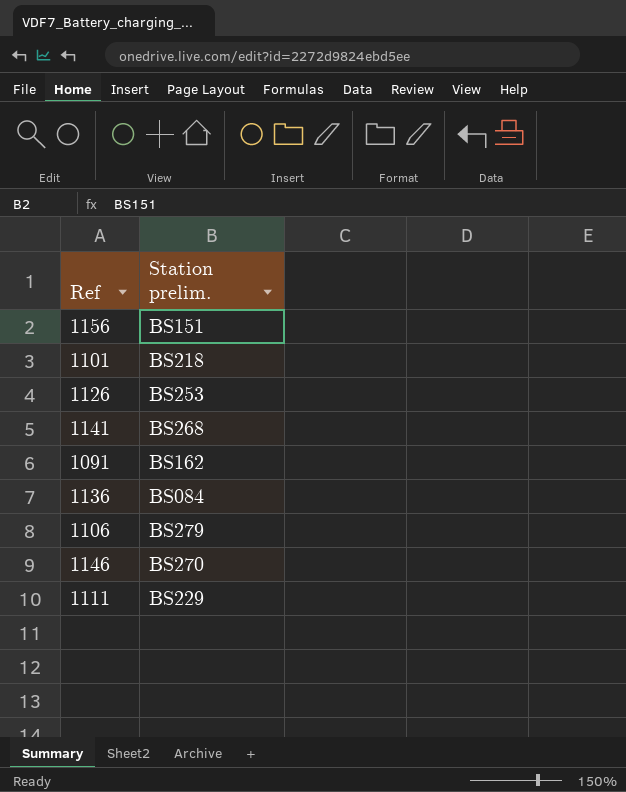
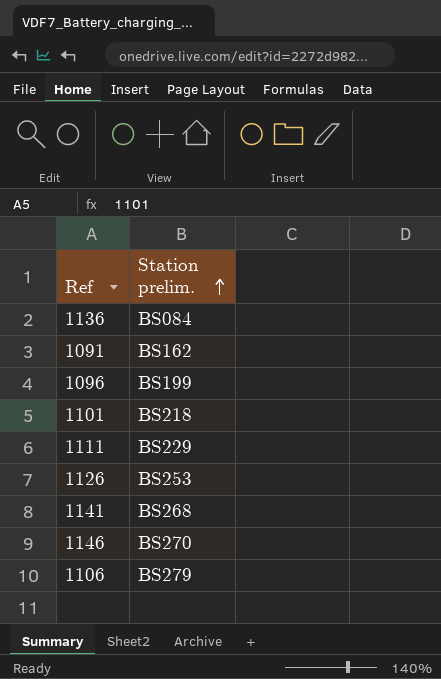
row order: none -> Station prelim. ascending
row 1156: BS151 -> none
row 1096: none -> BS199

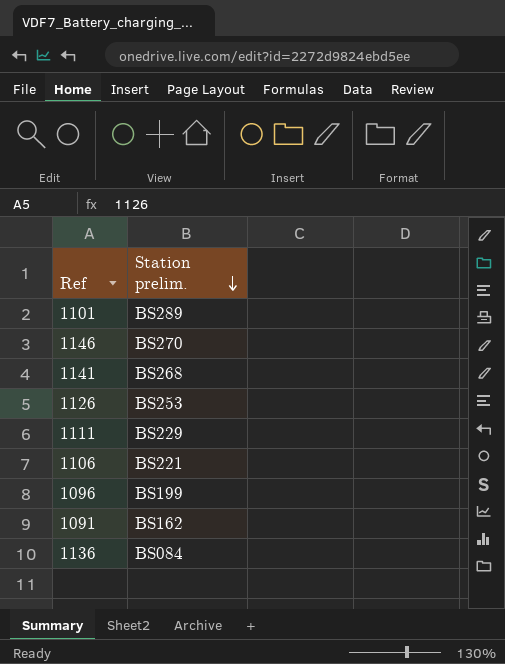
row order: Station prelim. ascending -> Station prelim. descending
1101 | Station prelim.: BS218 -> BS289
1106 | Station prelim.: BS279 -> BS221

